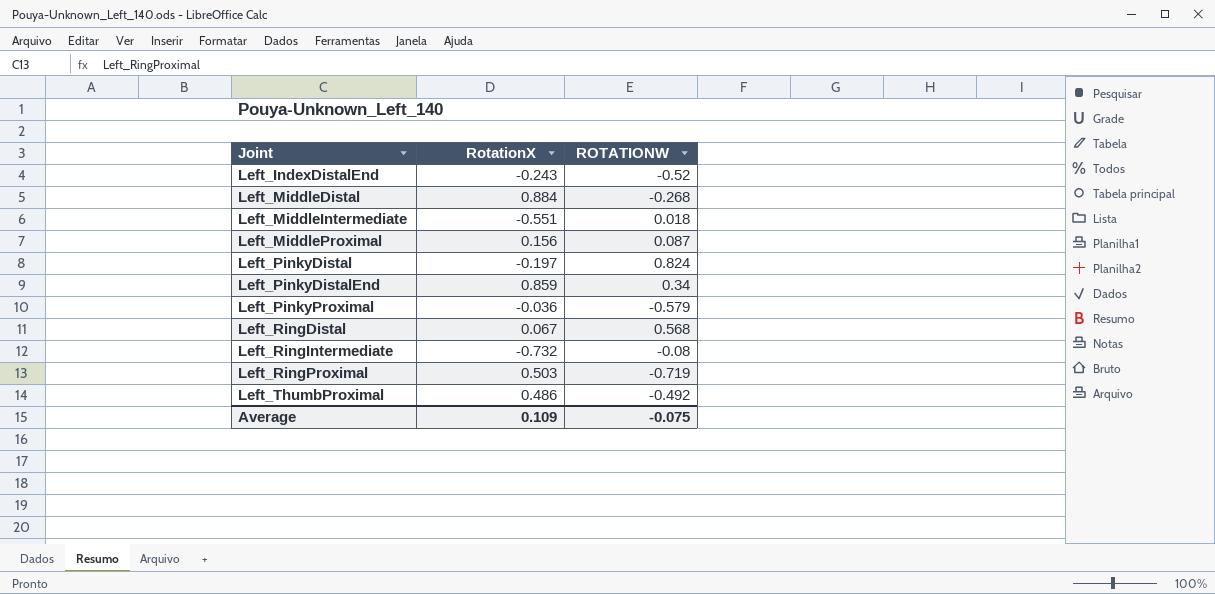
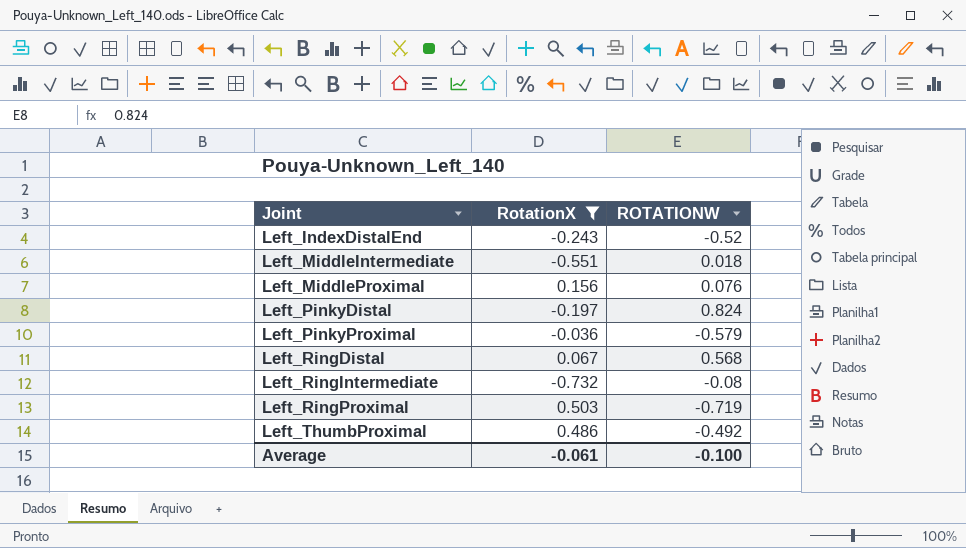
filter: none -> RotationX <= 0.503
Left_MiddleProximal | ROTATIONW: 0.087 -> 0.076
Average | RotationX: 0.109 -> -0.061
Average | ROTATIONW: -0.075 -> -0.100

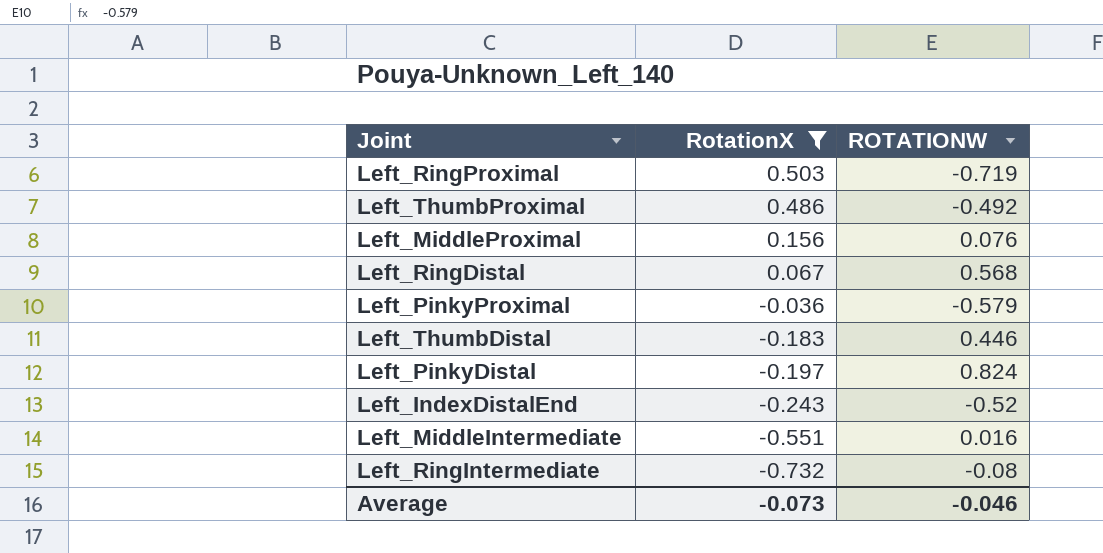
row order: Joint ascending -> RotationX descending
row Left_ThumbDistal: none -> -0.183 | 0.446
Left_MiddleIntermediate | ROTATIONW: 0.018 -> 0.016
Average | RotationX: -0.061 -> -0.073
Average | ROTATIONW: -0.100 -> -0.046

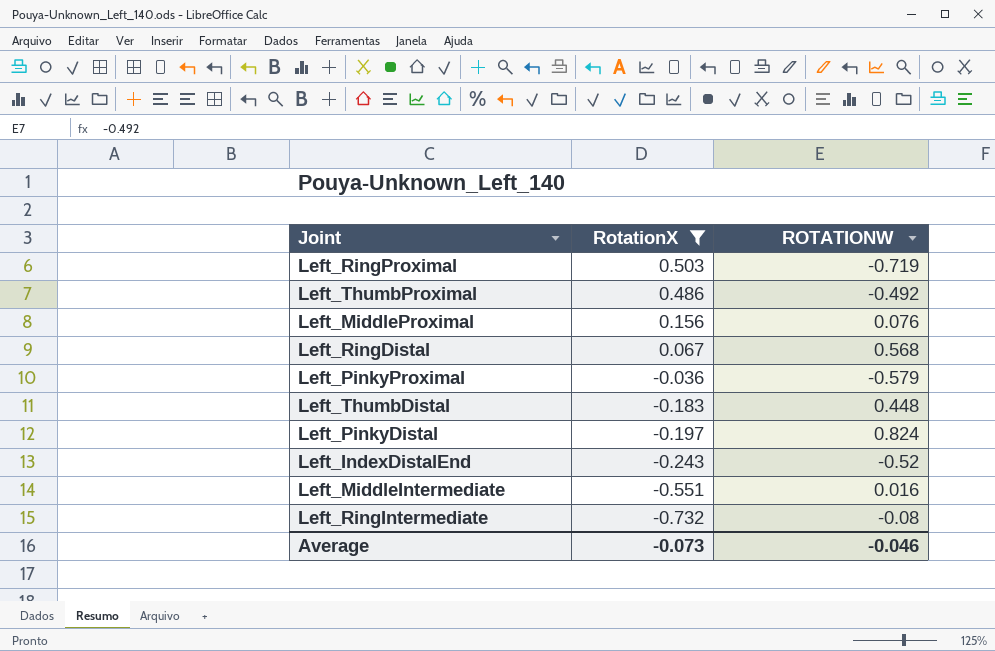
Left_ThumbDistal | ROTATIONW: 0.446 -> 0.448

